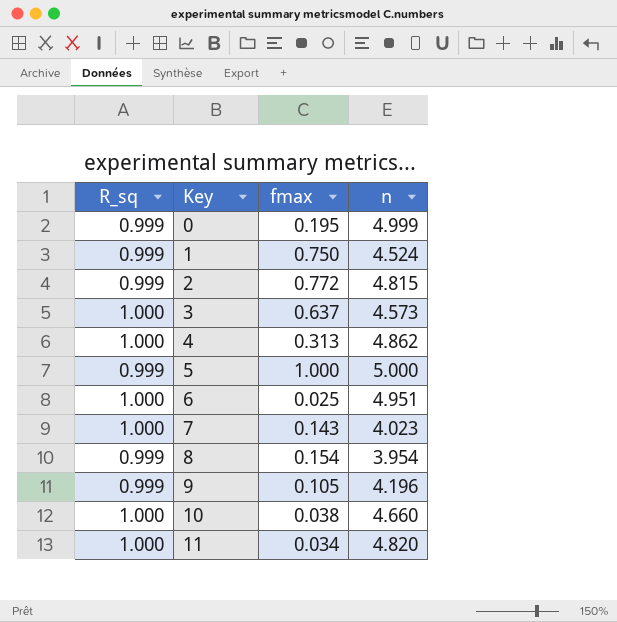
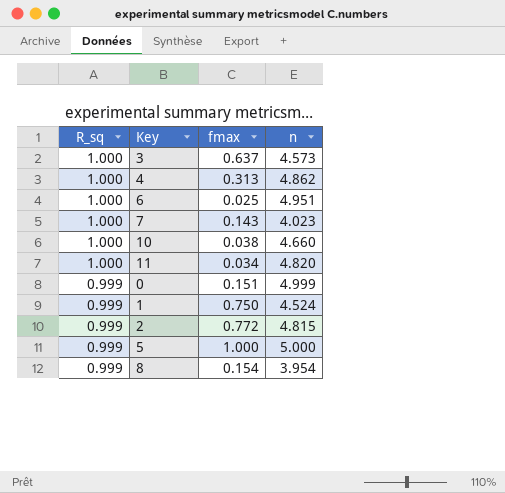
row order: Key ascending -> R_sq descending
row 9: 0.999 | 0.105 | 4.196 -> none
0 | fmax: 0.195 -> 0.151

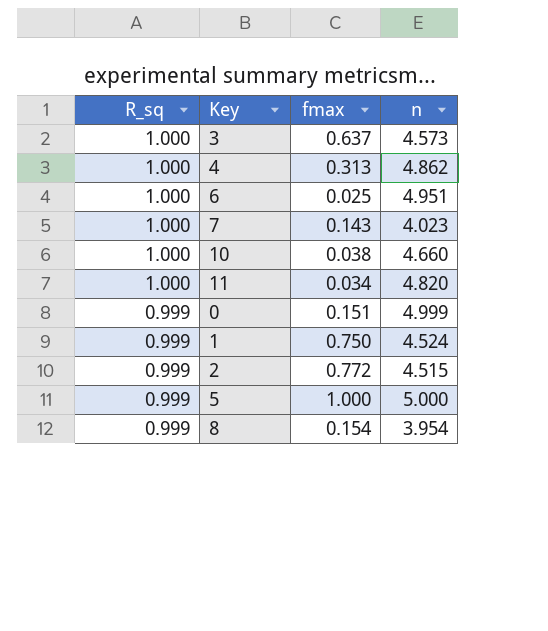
2 | n: 4.815 -> 4.515

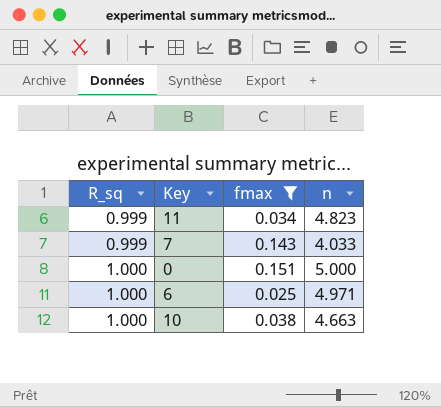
filter: none -> fmax <= 0.151
row order: R_sq descending -> R_sq ascending
11 | R_sq: 1.000 -> 0.999
11 | n: 4.820 -> 4.823
7 | R_sq: 1.000 -> 0.999
7 | n: 4.023 -> 4.033
0 | R_sq: 0.999 -> 1.000
0 | n: 4.999 -> 5.000
6 | n: 4.951 -> 4.971
10 | n: 4.660 -> 4.663

